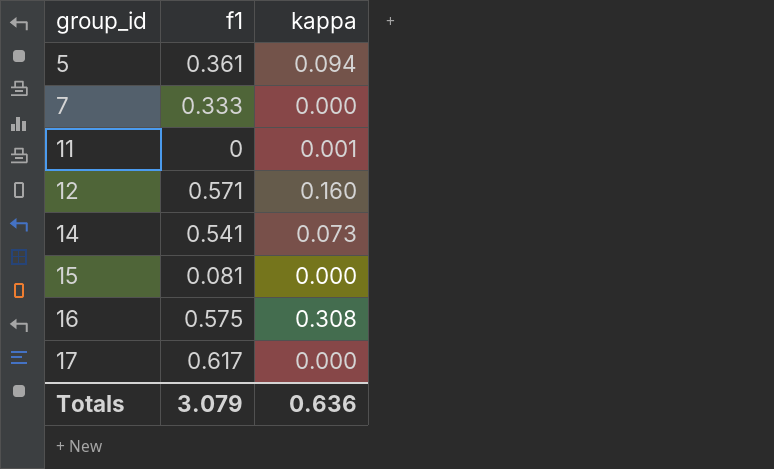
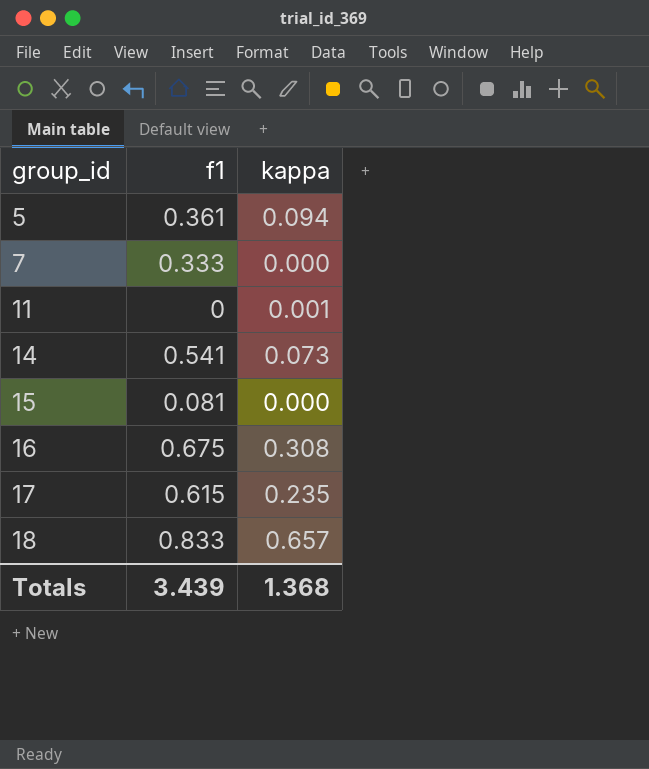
row 12: 0.571 | 0.160 -> none
16 | f1: 0.575 -> 0.675
17 | f1: 0.617 -> 0.615
17 | kappa: 0.000 -> 0.235
row 18: none -> 0.833 | 0.657
Totals | f1: 3.079 -> 3.439
Totals | kappa: 0.636 -> 1.368

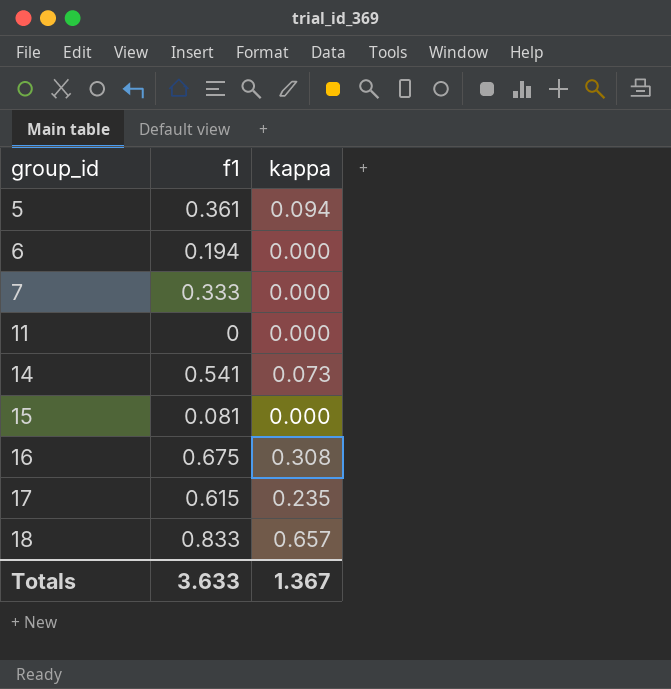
row 6: none -> 0.194 | 0.000
11 | kappa: 0.001 -> 0.000
Totals | f1: 3.439 -> 3.633
Totals | kappa: 1.368 -> 1.367

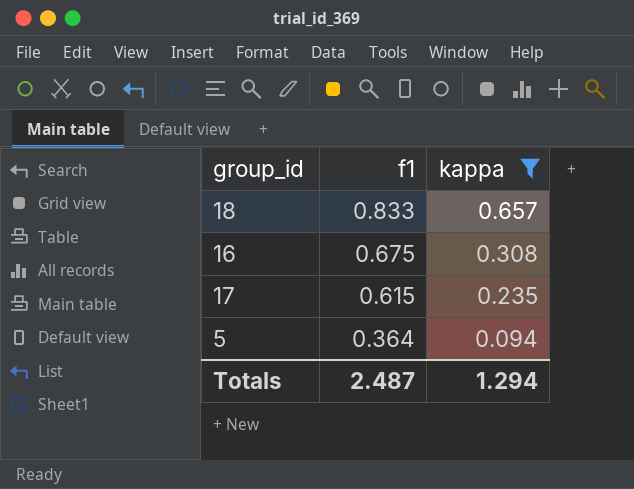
filter: none -> kappa >= 0.094
row order: group_id ascending -> f1 descending
5 | f1: 0.361 -> 0.364
Totals | f1: 3.633 -> 2.487
Totals | kappa: 1.367 -> 1.294

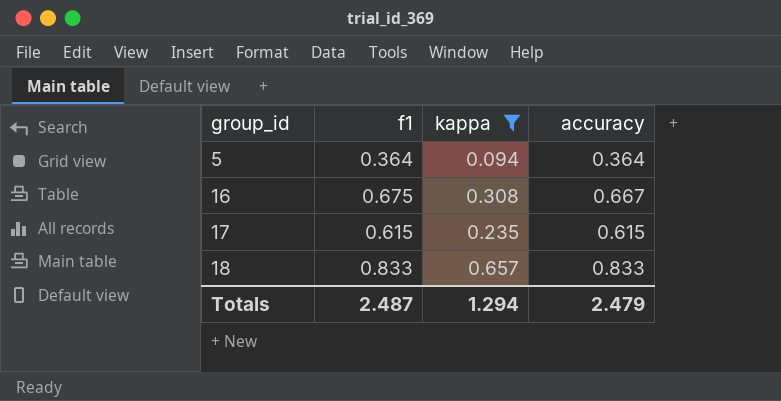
row order: f1 descending -> group_id ascending
column accuracy | position: none -> 4

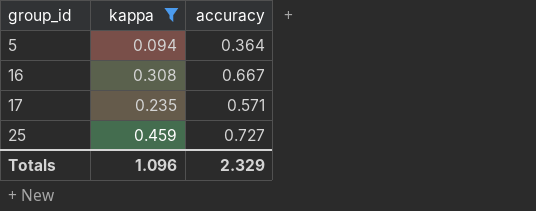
column f1 | position: 2 -> none
row 18: 0.833 | 0.657 | 0.833 -> none
17 | accuracy: 0.615 -> 0.571
row 25: none -> 0.459 | 0.727
Totals | kappa: 1.294 -> 1.096
Totals | accuracy: 2.479 -> 2.329

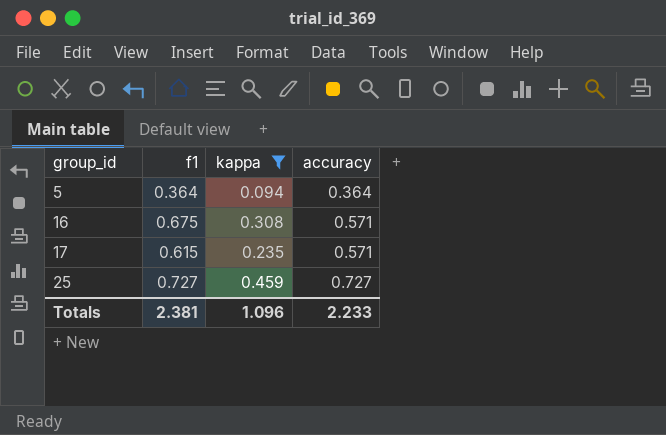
column f1 | position: none -> 2
16 | accuracy: 0.667 -> 0.571
Totals | accuracy: 2.329 -> 2.233

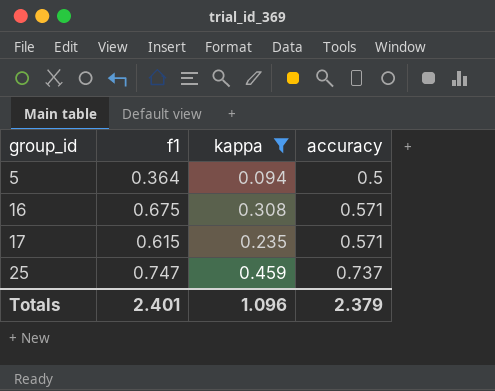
5 | accuracy: 0.364 -> 0.5
25 | f1: 0.727 -> 0.747
25 | accuracy: 0.727 -> 0.737
Totals | f1: 2.381 -> 2.401
Totals | accuracy: 2.233 -> 2.379

